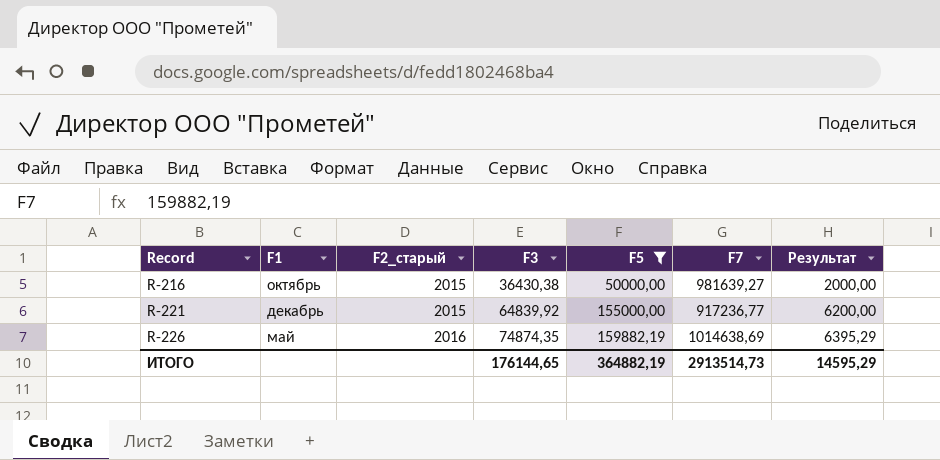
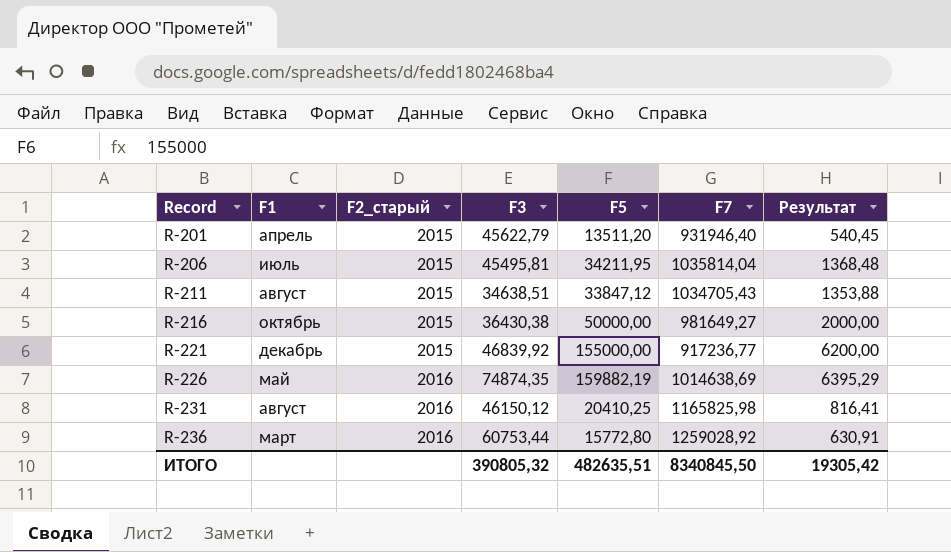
filter: F5 >= 50000,00 -> none
R-216 | F7: 981639,27 -> 981649,27
R-221 | F3: 64839,92 -> 46839,92
ИТОГО | F3: 176144,65 -> 390805,32
ИТОГО | F5: 364882,19 -> 482635,51
ИТОГО | F7: 2913514,73 -> 8340845,50
ИТОГО | Результат: 14595,29 -> 19305,42

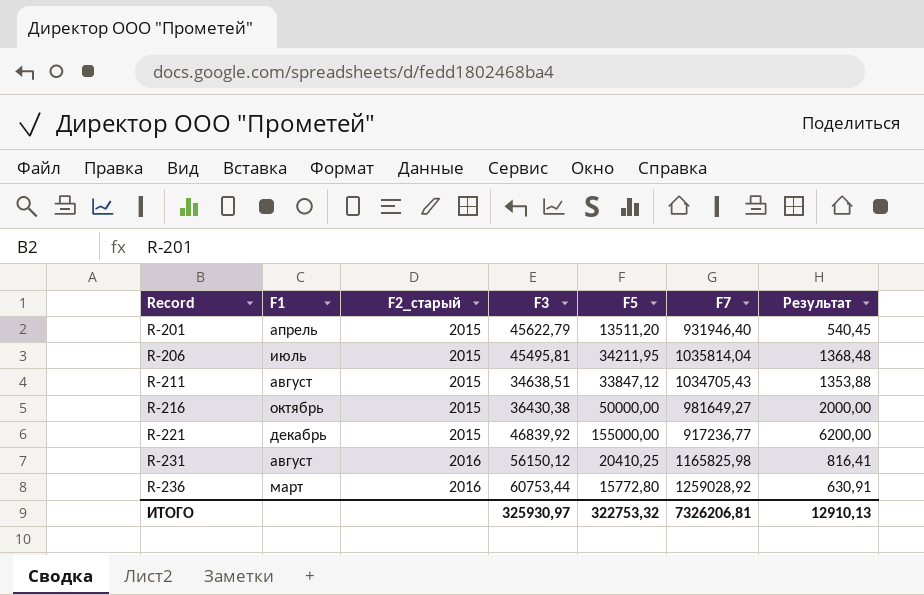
row R-226: май | 2016 | 74874,35 | 159882,19 | 1014638,69 | 6395,29 -> none
R-231 | F3: 46150,12 -> 56150,12
ИТОГО | F3: 390805,32 -> 325930,97
ИТОГО | F5: 482635,51 -> 322753,32
ИТОГО | F7: 8340845,50 -> 7326206,81
ИТОГО | Результат: 19305,42 -> 12910,13

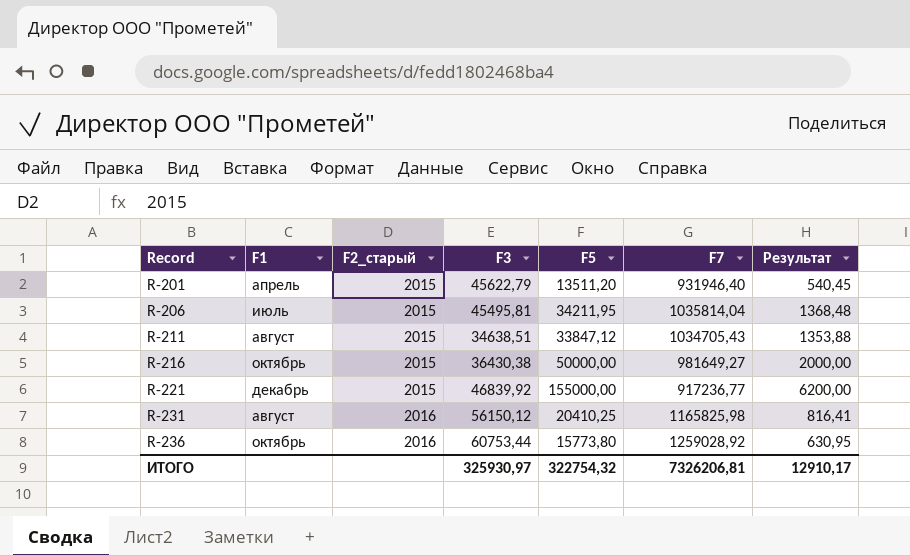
R-236 | F1: март -> октябрь
R-236 | F5: 15772,80 -> 15773,80
R-236 | Результат: 630,91 -> 630,95
ИТОГО | F5: 322753,32 -> 322754,32
ИТОГО | Результат: 12910,13 -> 12910,17

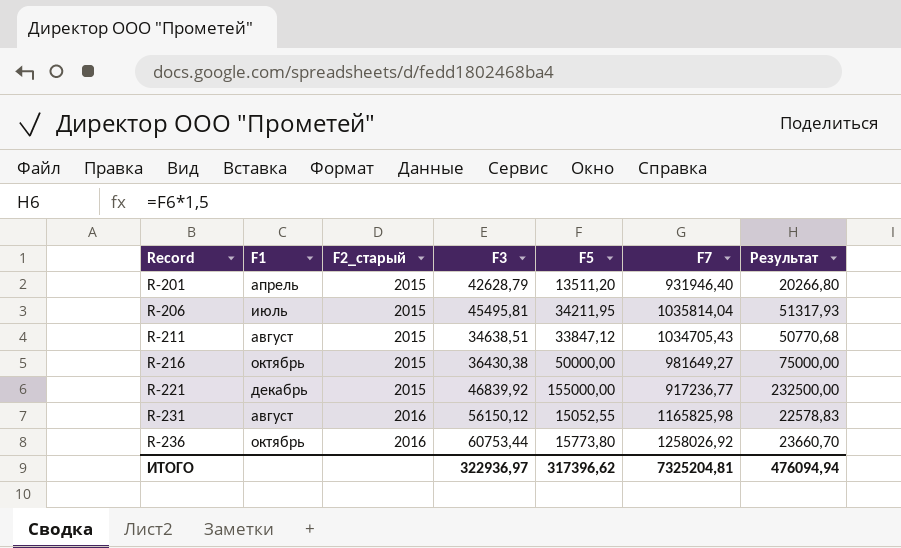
column Результат | formula: [F5] * 0,04 -> [F5] * 1,5
R-201 | F3: 45622,79 -> 42628,79
R-231 | F5: 20410,25 -> 15052,55
R-236 | F7: 1259028,92 -> 1258026,92
ИТОГО | F3: 325930,97 -> 322936,97
ИТОГО | F5: 322754,32 -> 317396,62
ИТОГО | F7: 7326206,81 -> 7325204,81
ИТОГО | Результат: 12910,17 -> 476094,94

